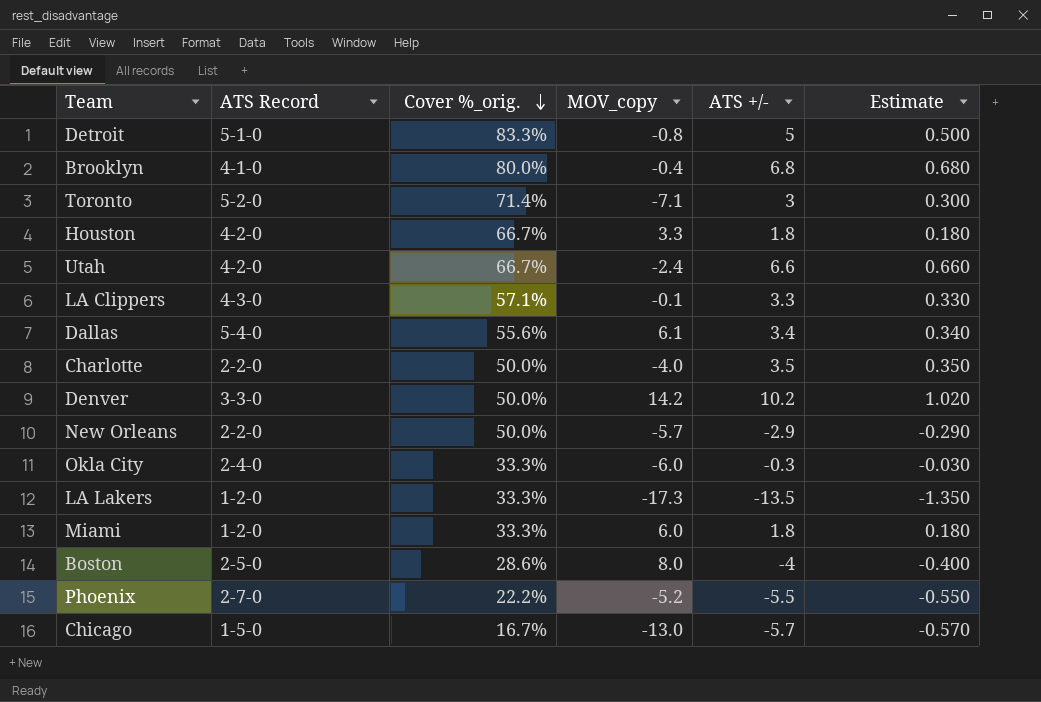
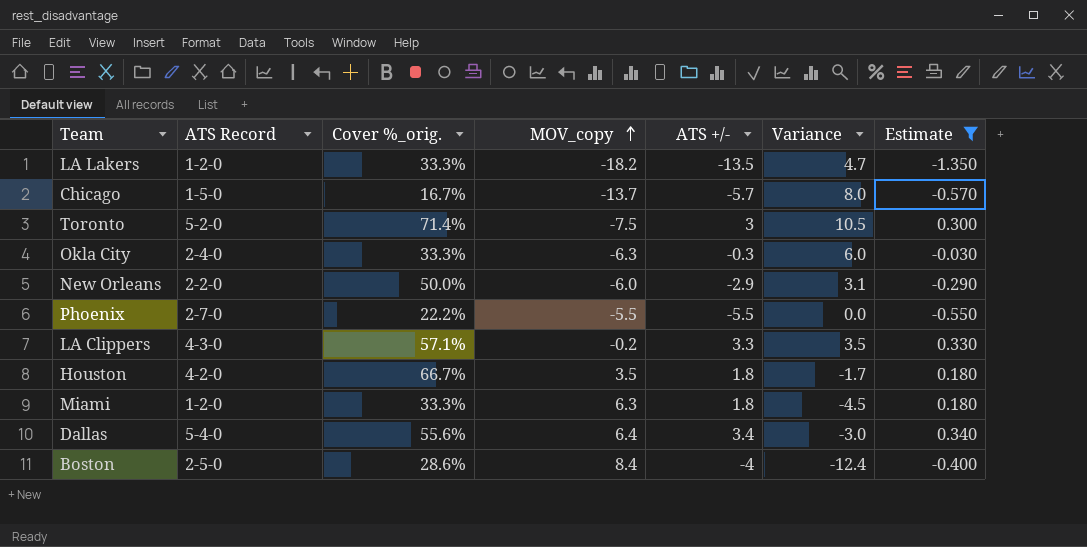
filter: none -> Estimate <= 0.340
row order: Cover %_orig. descending -> MOV_copy ascending
column Variance | formula: none -> [ATS +/-] - [MOV_copy]
LA Lakers | MOV_copy: -17.3 -> -18.2
Chicago | MOV_copy: -13.0 -> -13.7
Toronto | MOV_copy: -7.1 -> -7.5
Okla City | MOV_copy: -6.0 -> -6.3
New Orleans | MOV_copy: -5.7 -> -6.0
Phoenix | MOV_copy: -5.2 -> -5.5
LA Clippers | MOV_copy: -0.1 -> -0.2
Houston | MOV_copy: 3.3 -> 3.5
Miami | MOV_copy: 6.0 -> 6.3
Dallas | MOV_copy: 6.1 -> 6.4
Boston | MOV_copy: 8.0 -> 8.4

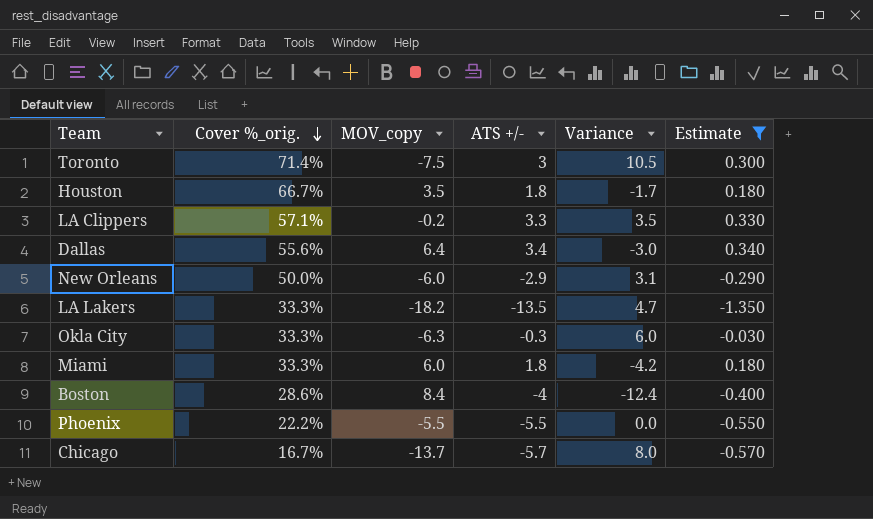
row order: MOV_copy ascending -> Cover %_orig. descending
column ATS Record | position: 2 -> none
Miami | MOV_copy: 6.3 -> 6.0
Miami | Variance: -4.5 -> -4.2

